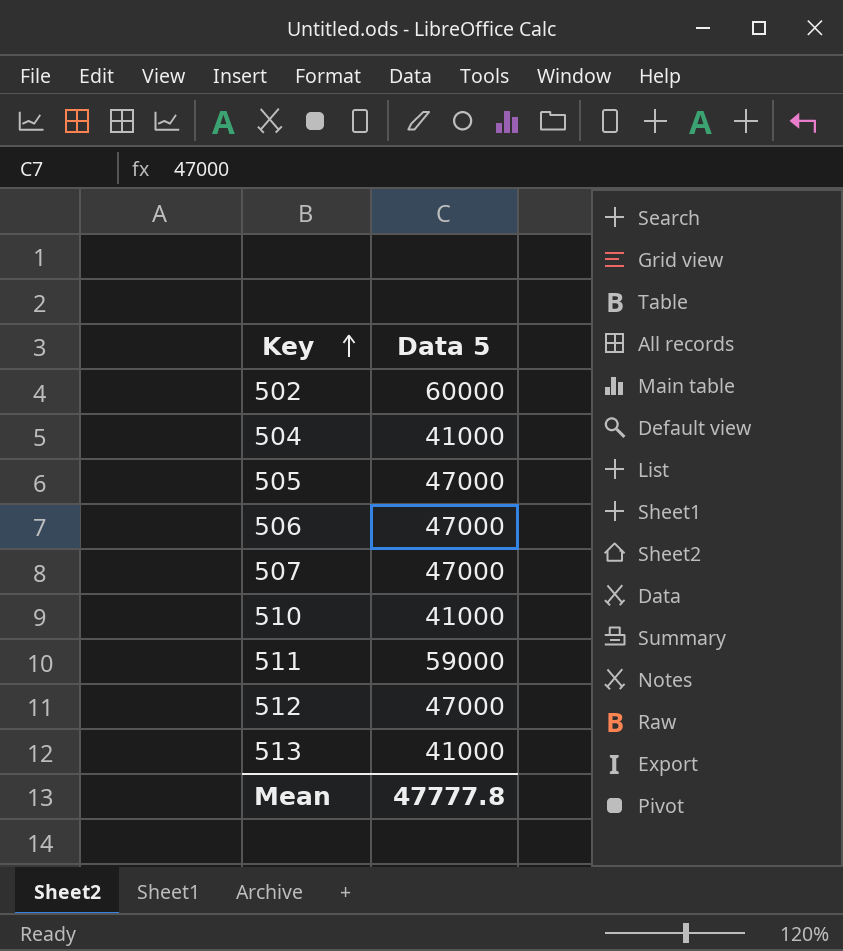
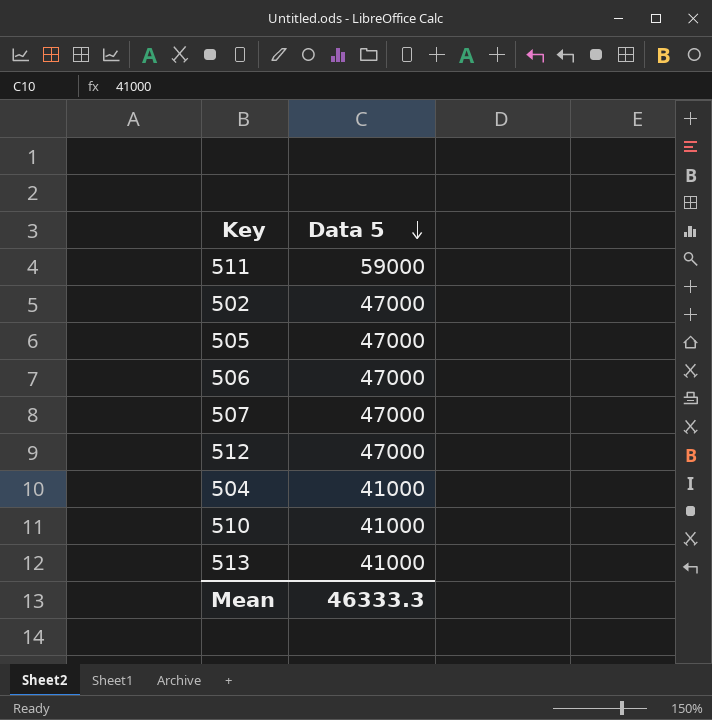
row order: Key ascending -> Data 5 descending
502 | Data 5: 60000 -> 47000
Mean | Data 5: 47777.8 -> 46333.3

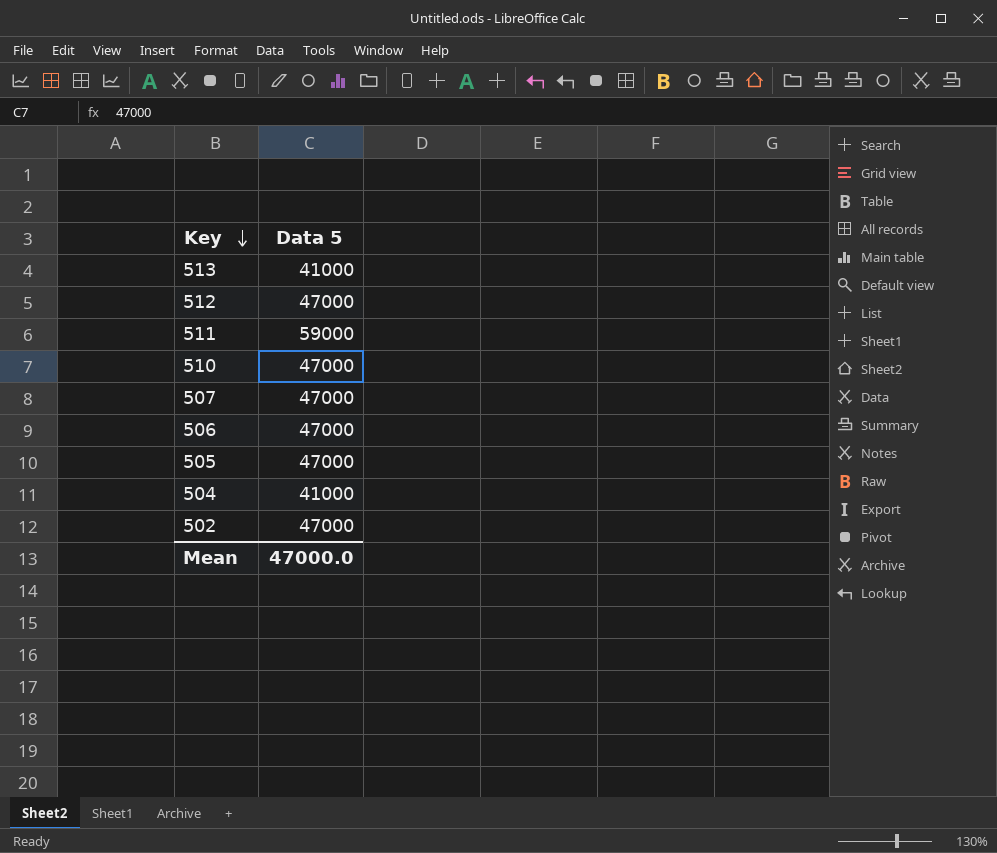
row order: Data 5 descending -> Key descending
510 | Data 5: 41000 -> 47000
Mean | Data 5: 46333.3 -> 47000.0

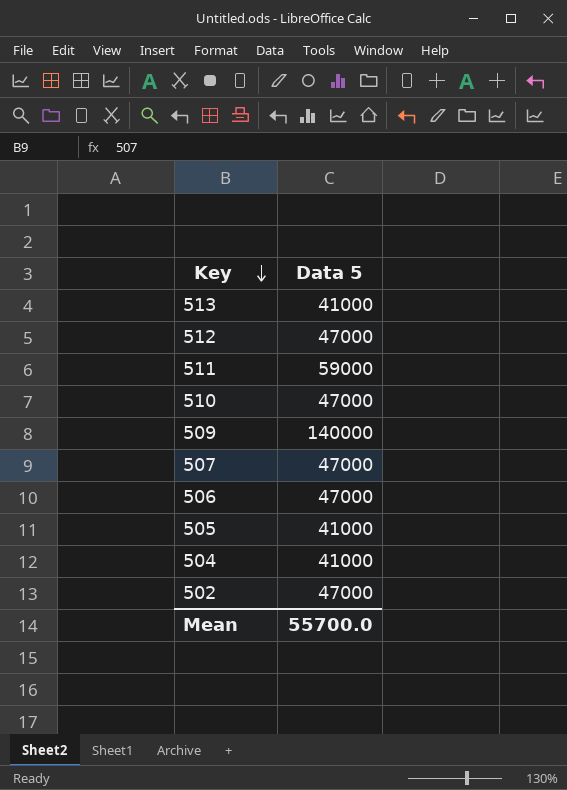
row 509: none -> 140000
505 | Data 5: 47000 -> 41000
Mean | Data 5: 47000.0 -> 55700.0

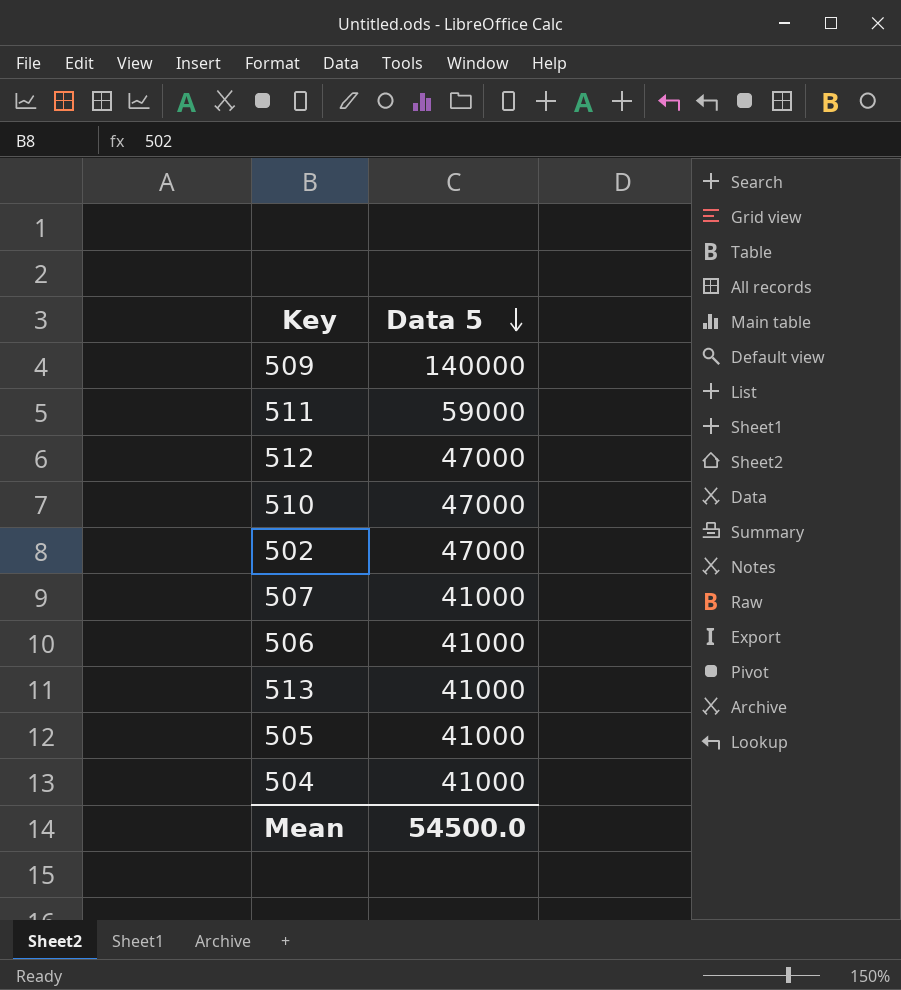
row order: Key descending -> Data 5 descending
507 | Data 5: 47000 -> 41000
506 | Data 5: 47000 -> 41000
Mean | Data 5: 55700.0 -> 54500.0

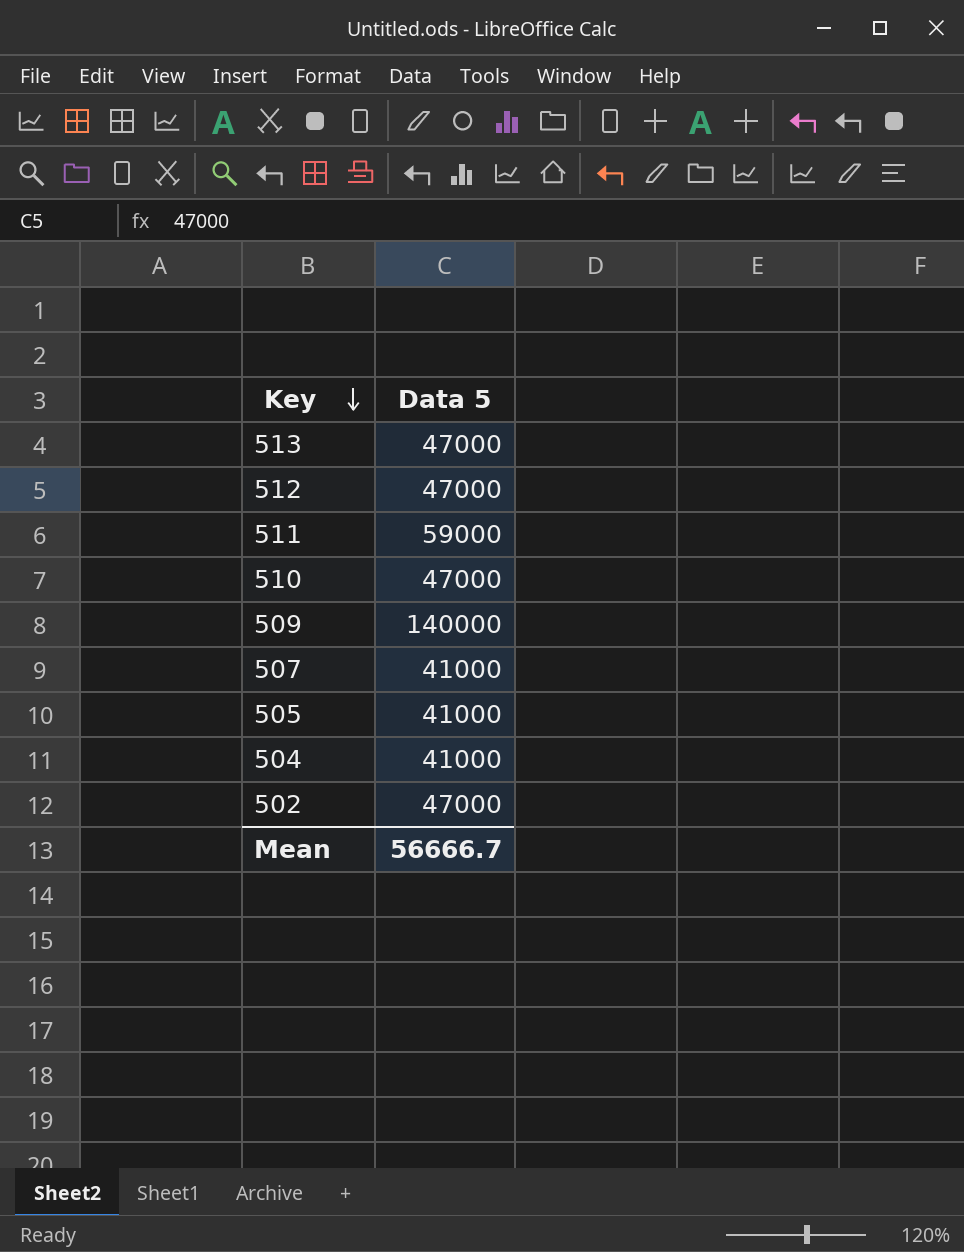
row order: Data 5 descending -> Key descending
row 506: 41000 -> none
513 | Data 5: 41000 -> 47000
Mean | Data 5: 54500.0 -> 56666.7

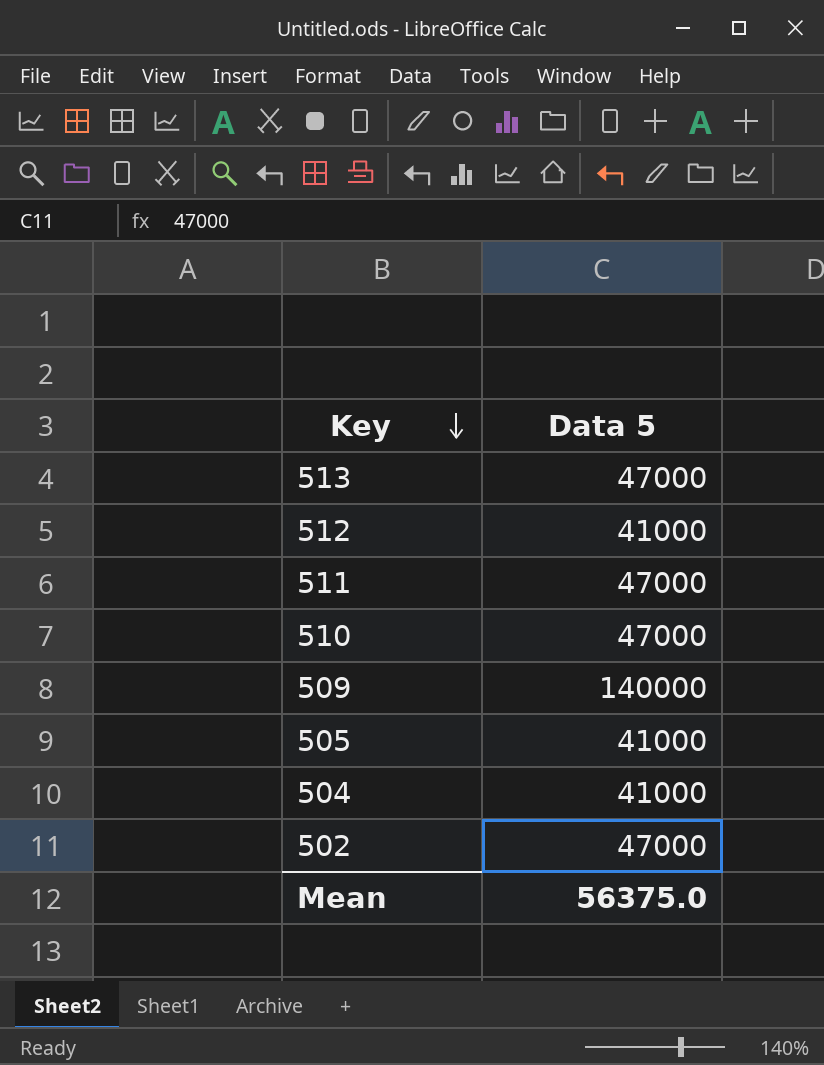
row 507: 41000 -> none
512 | Data 5: 47000 -> 41000
511 | Data 5: 59000 -> 47000
Mean | Data 5: 56666.7 -> 56375.0

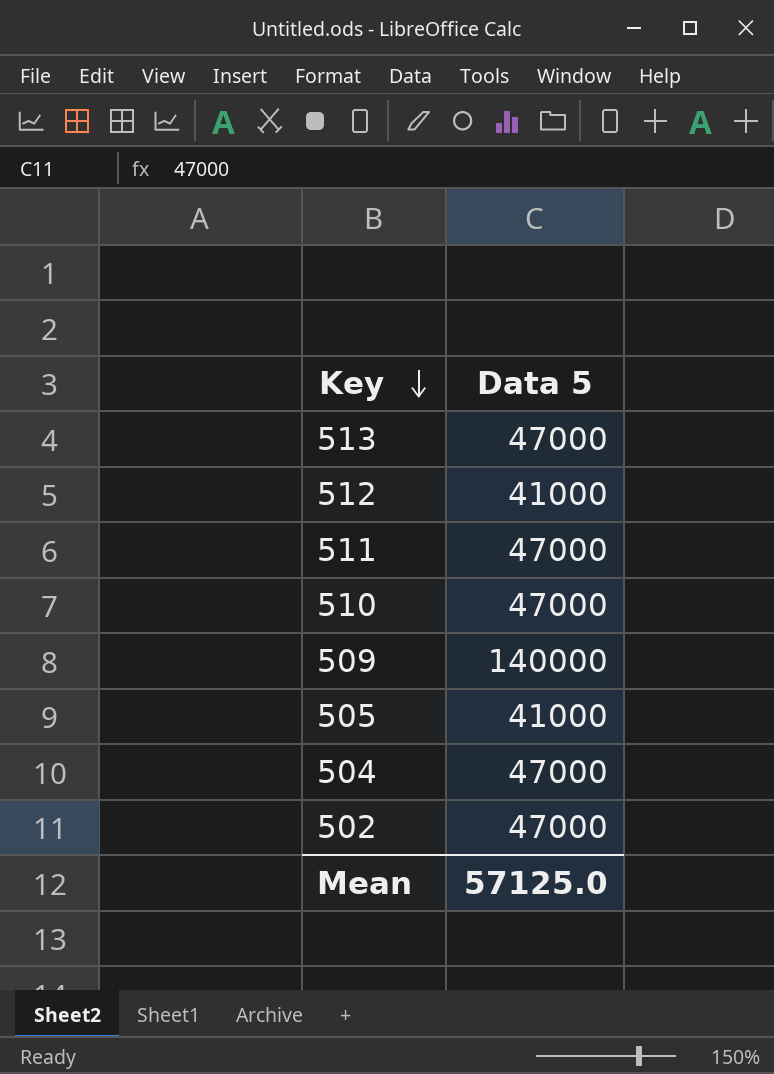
504 | Data 5: 41000 -> 47000
Mean | Data 5: 56375.0 -> 57125.0

